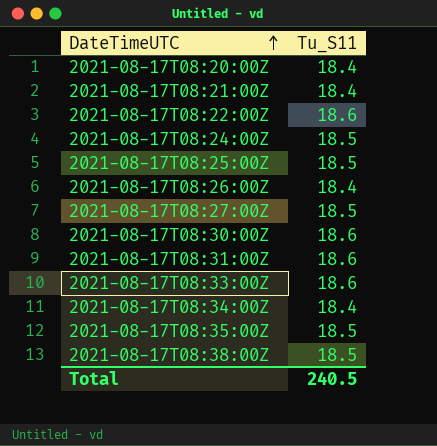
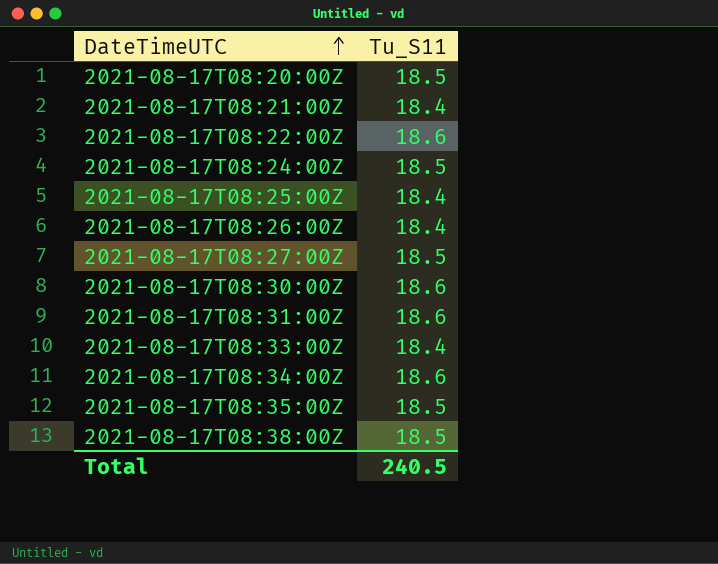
2021-08-17T08:20:00Z | Tu_S11: 18.4 -> 18.5
2021-08-17T08:25:00Z | Tu_S11: 18.5 -> 18.4
2021-08-17T08:33:00Z | Tu_S11: 18.6 -> 18.4
2021-08-17T08:34:00Z | Tu_S11: 18.4 -> 18.6

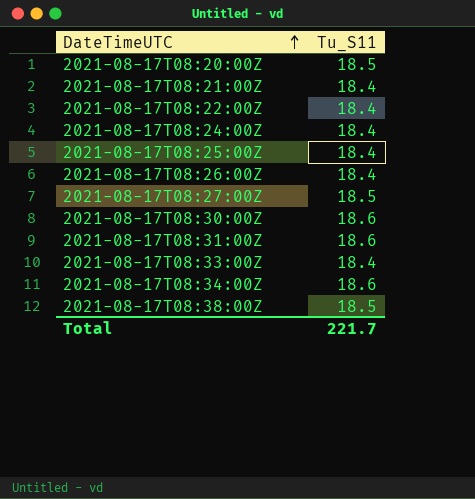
row 2021-08-17T08:35:00Z: 18.5 -> none
2021-08-17T08:22:00Z | Tu_S11: 18.6 -> 18.4
2021-08-17T08:24:00Z | Tu_S11: 18.5 -> 18.4
Total | Tu_S11: 240.5 -> 221.7

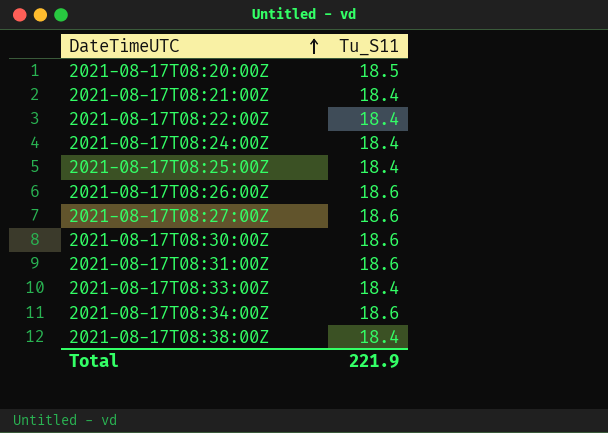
2021-08-17T08:26:00Z | Tu_S11: 18.4 -> 18.6
2021-08-17T08:27:00Z | Tu_S11: 18.5 -> 18.6
2021-08-17T08:38:00Z | Tu_S11: 18.5 -> 18.4
Total | Tu_S11: 221.7 -> 221.9

